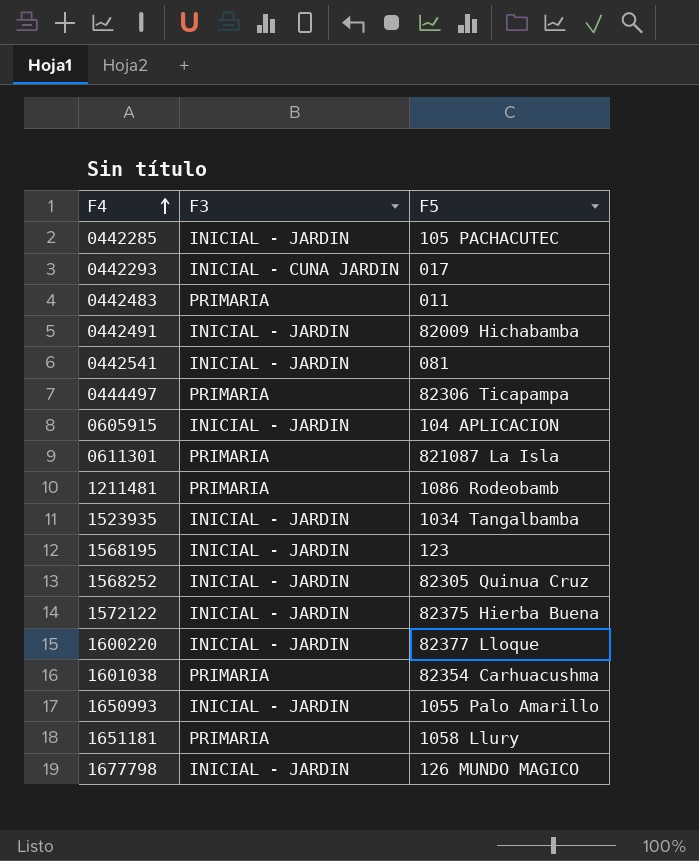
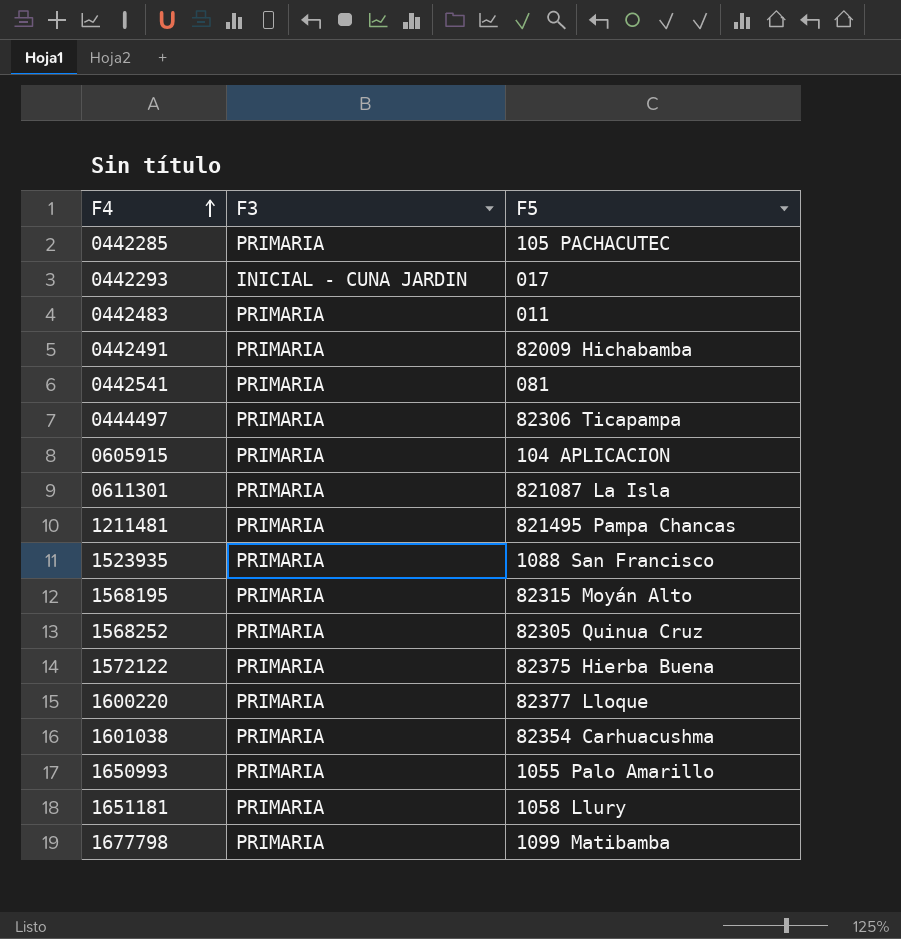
0442285 | F3: INICIAL - JARDIN -> PRIMARIA
0442491 | F3: INICIAL - JARDIN -> PRIMARIA
0442541 | F3: INICIAL - JARDIN -> PRIMARIA
0605915 | F3: INICIAL - JARDIN -> PRIMARIA
1211481 | F5: 1086 Rodeobamb -> 821495 Pampa Chancas
1523935 | F3: INICIAL - JARDIN -> PRIMARIA
1523935 | F5: 1034 Tangalbamba -> 1088 San Francisco
1568195 | F3: INICIAL - JARDIN -> PRIMARIA
1568195 | F5: 123 -> 82315 Moyán Alto
1568252 | F3: INICIAL - JARDIN -> PRIMARIA
1572122 | F3: INICIAL - JARDIN -> PRIMARIA
1600220 | F3: INICIAL - JARDIN -> PRIMARIA
1650993 | F3: INICIAL - JARDIN -> PRIMARIA
1677798 | F3: INICIAL - JARDIN -> PRIMARIA
1677798 | F5: 126 MUNDO MAGICO -> 1099 Matibamba

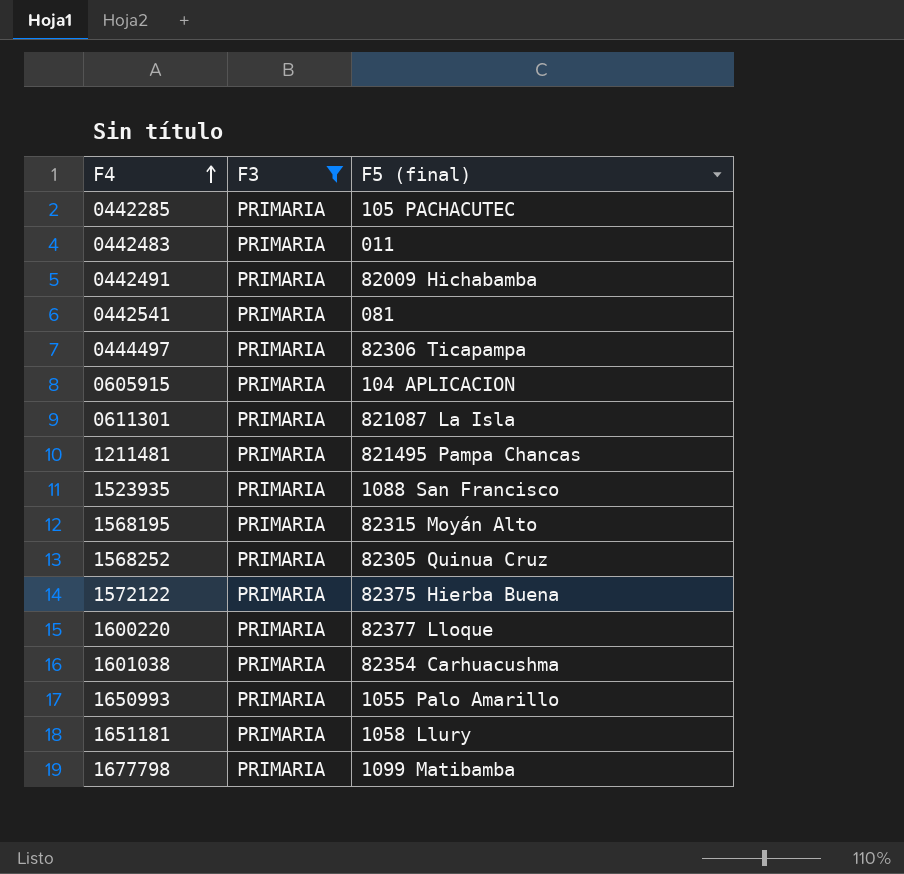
filter: none -> F3 = PRIMARIA
column name: F5 -> F5 (final)

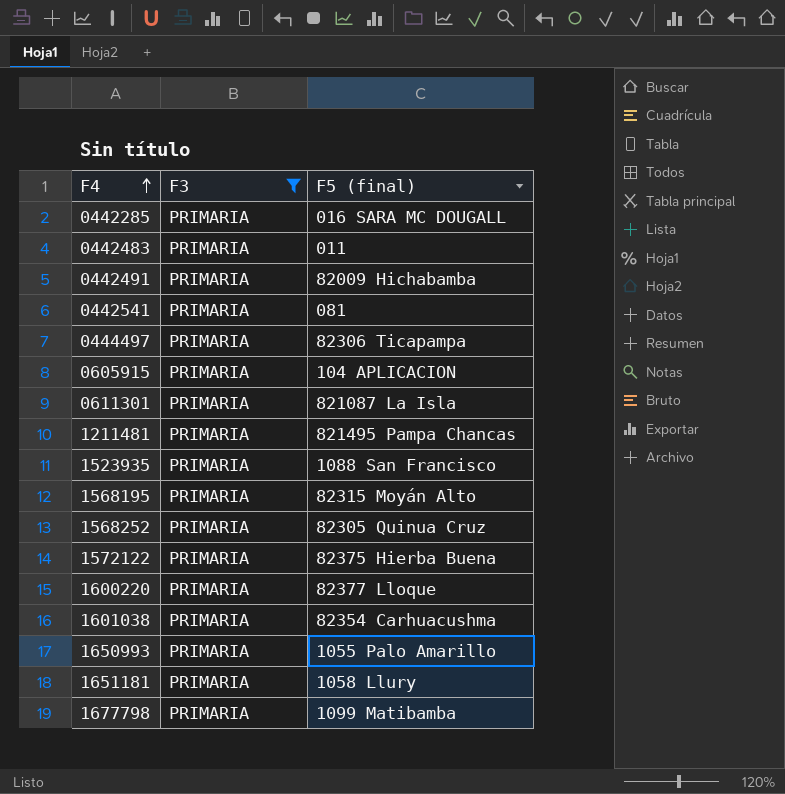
0442285 | F5 (final): 105 PACHACUTEC -> 016 SARA MC DOUGALL

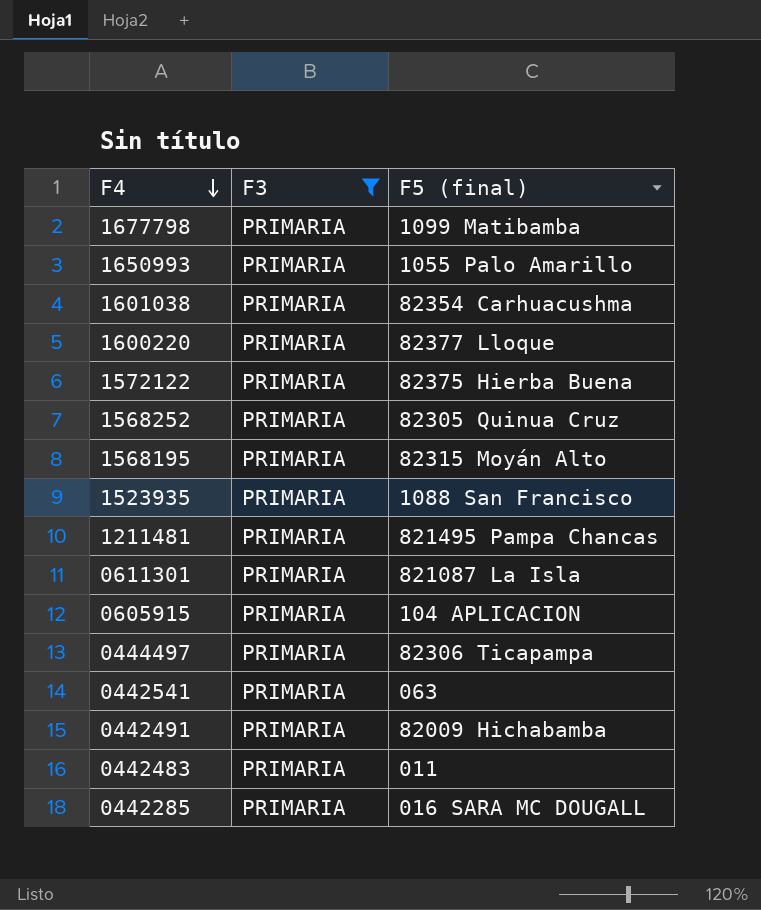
row order: F4 ascending -> F4 descending
row 1651181: PRIMARIA | 1058 Llury -> none
0442541 | F5 (final): 081 -> 063

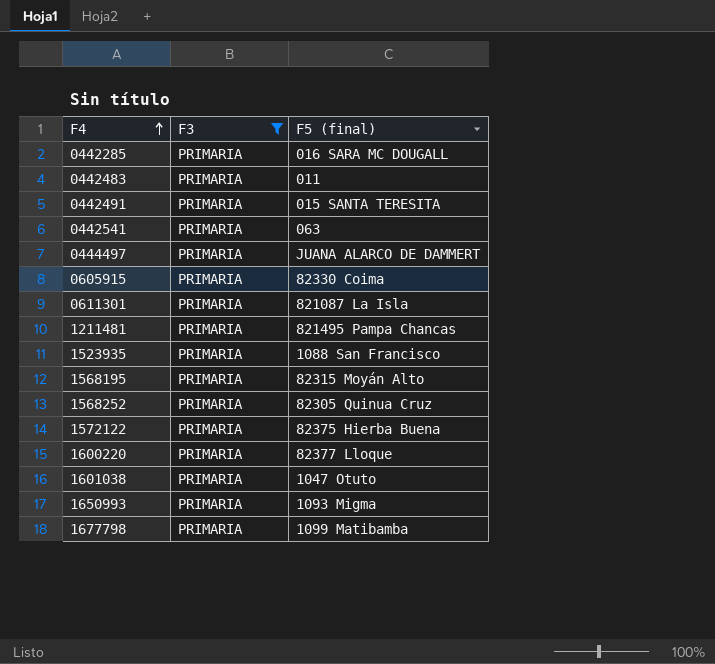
row order: F4 descending -> F4 ascending
0442491 | F5 (final): 82009 Hichabamba -> 015 SANTA TERESITA
0444497 | F5 (final): 82306 Ticapampa -> JUANA ALARCO DE DAMMERT
0605915 | F5 (final): 104 APLICACION -> 82330 Coima
1601038 | F5 (final): 82354 Carhuacushma -> 1047 Otuto
1650993 | F5 (final): 1055 Palo Amarillo -> 1093 Migma

